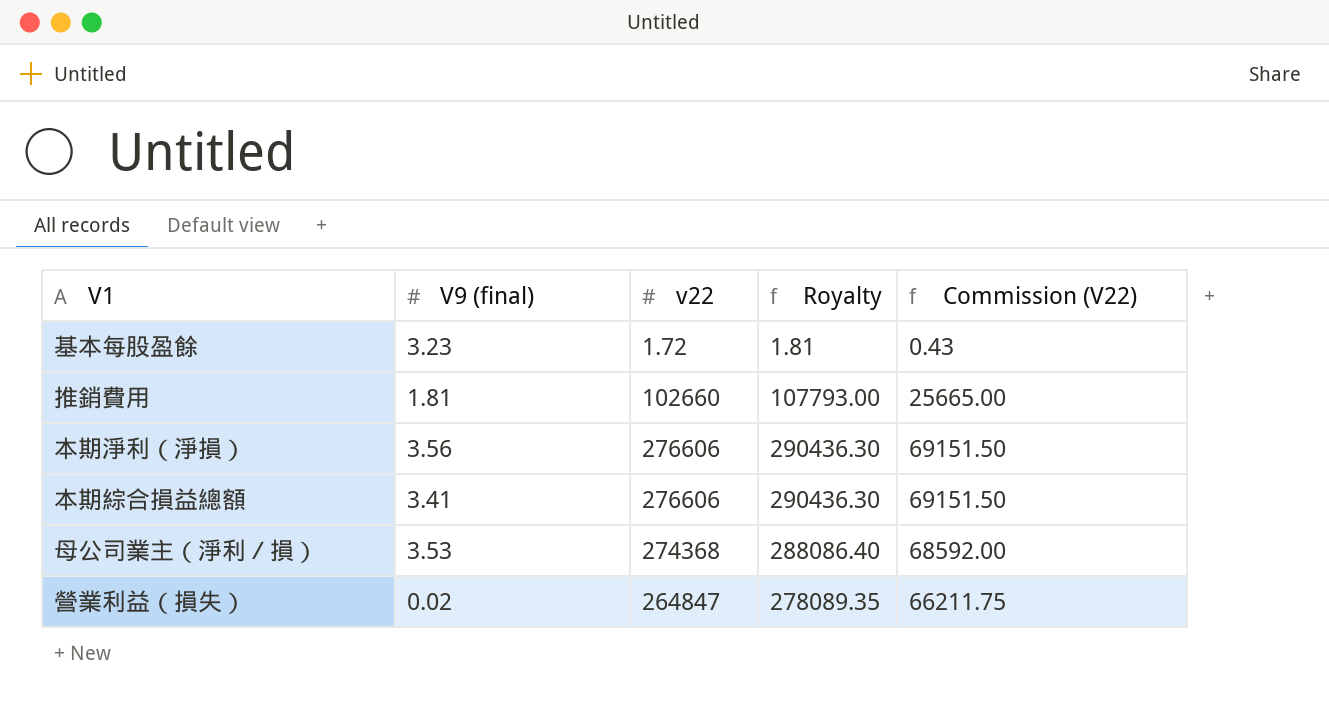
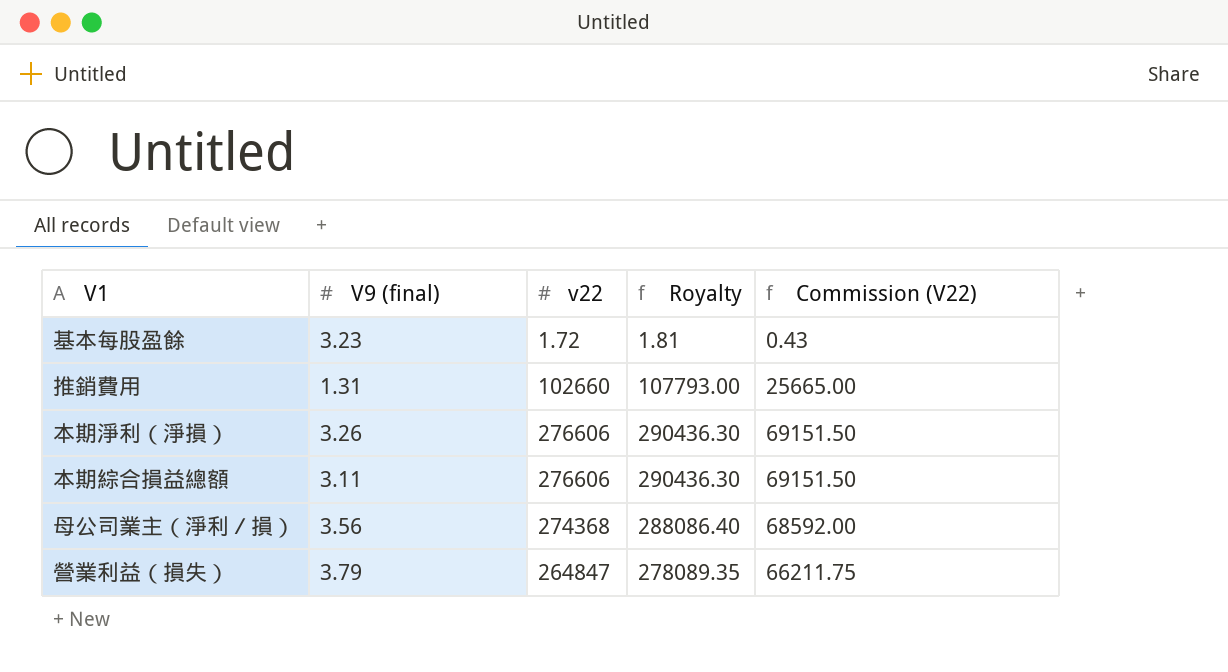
推銷費用 | V9 (final): 1.81 -> 1.31
本期淨利（淨損） | V9 (final): 3.56 -> 3.26
本期綜合損益總額 | V9 (final): 3.41 -> 3.11
母公司業主（淨利／損） | V9 (final): 3.53 -> 3.56
營業利益（損失） | V9 (final): 0.02 -> 3.79

